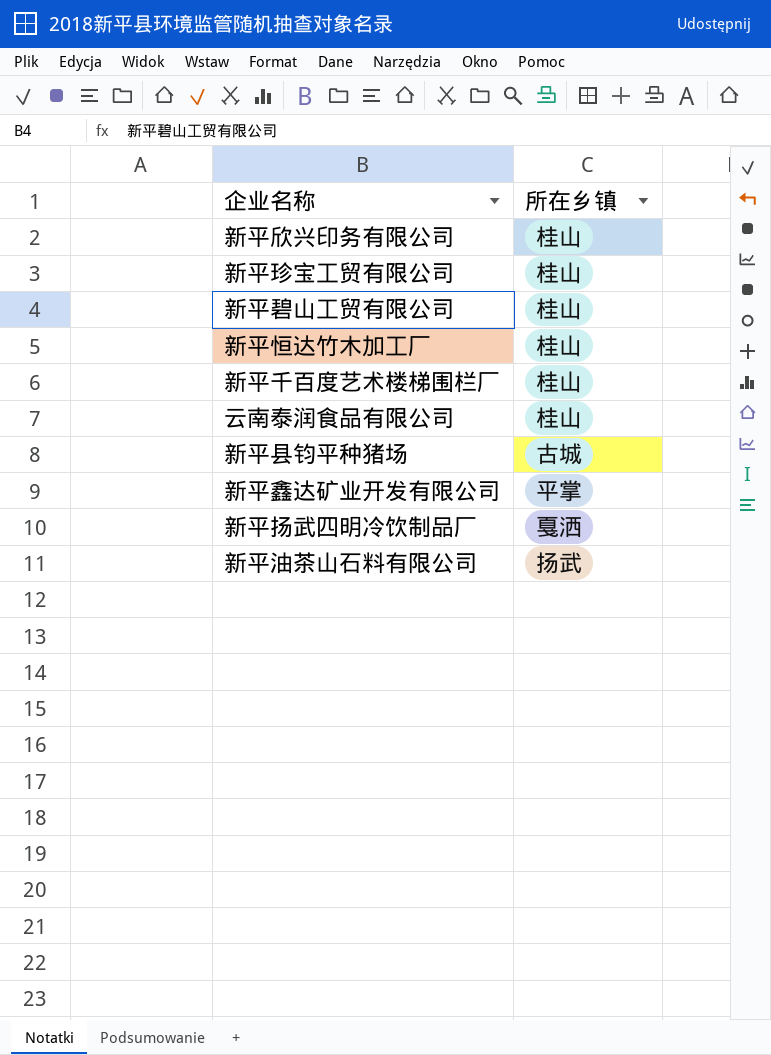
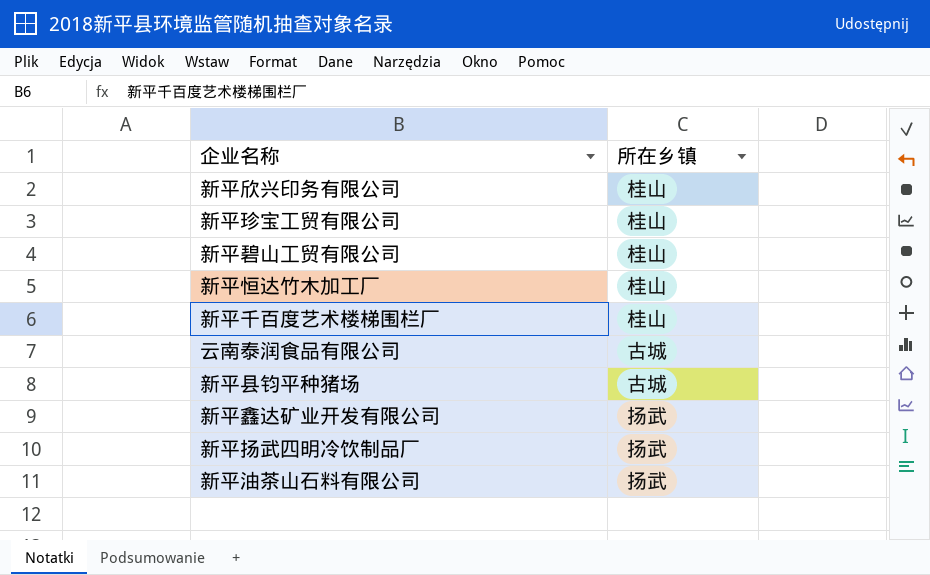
云南泰润食品有限公司 | 所在乡镇: 桂山 -> 古城
新平鑫达矿业开发有限公司 | 所在乡镇: 平掌 -> 扬武
新平扬武四明冷饮制品厂 | 所在乡镇: 戛洒 -> 扬武

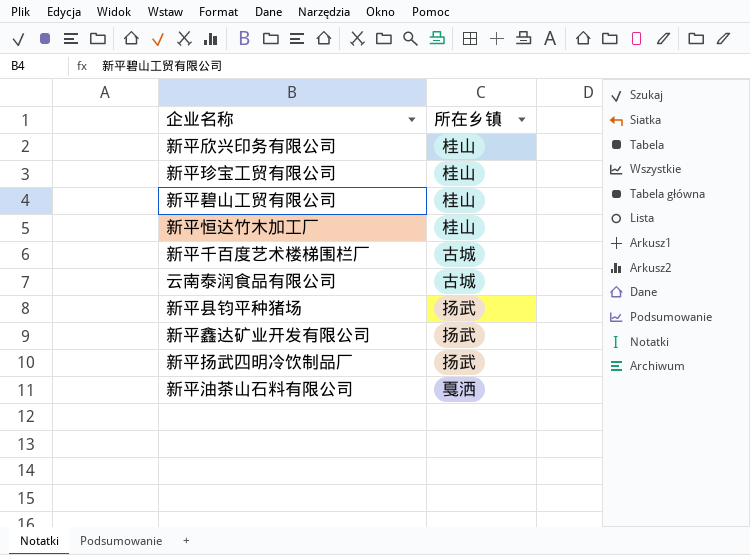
新平千百度艺术楼梯围栏厂 | 所在乡镇: 桂山 -> 古城
新平县钧平种猪场 | 所在乡镇: 古城 -> 扬武
新平油茶山石料有限公司 | 所在乡镇: 扬武 -> 戛洒

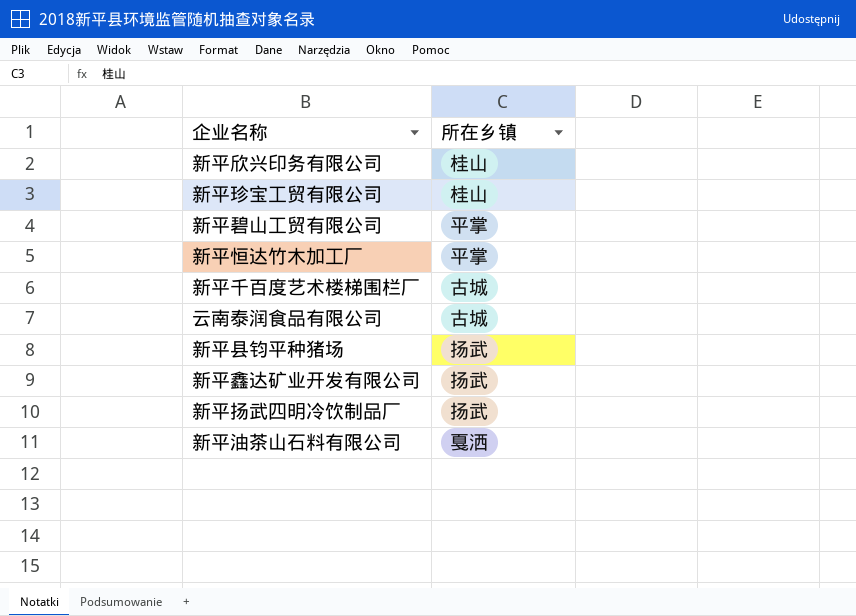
新平碧山工贸有限公司 | 所在乡镇: 桂山 -> 平掌
新平恒达竹木加工厂 | 所在乡镇: 桂山 -> 平掌

